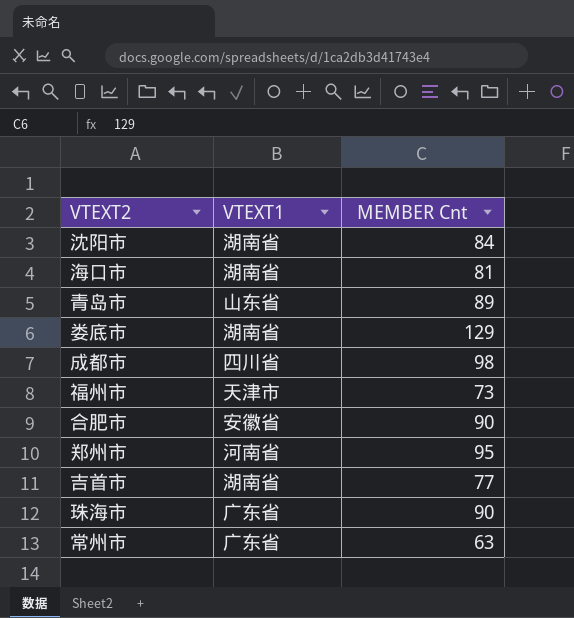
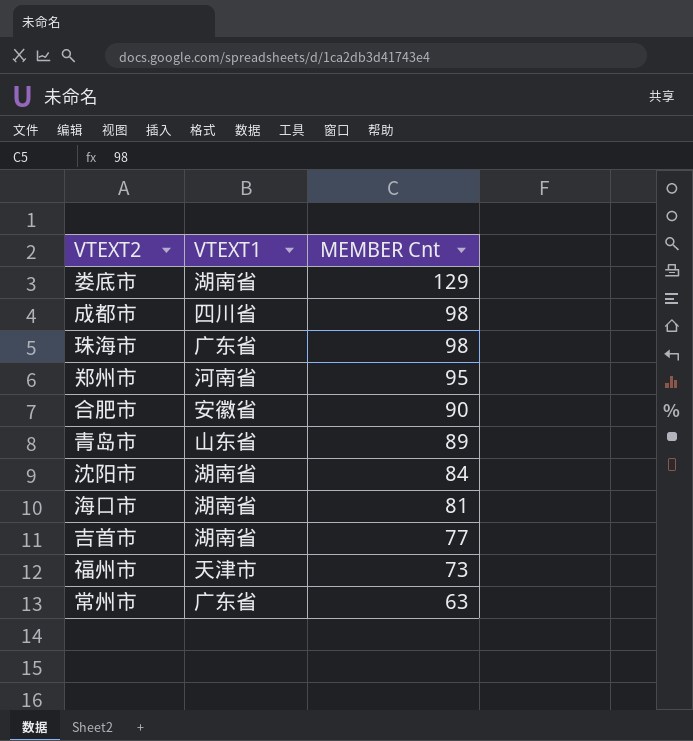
row order: none -> MEMBER Cnt descending
珠海市 | MEMBER Cnt: 90 -> 98

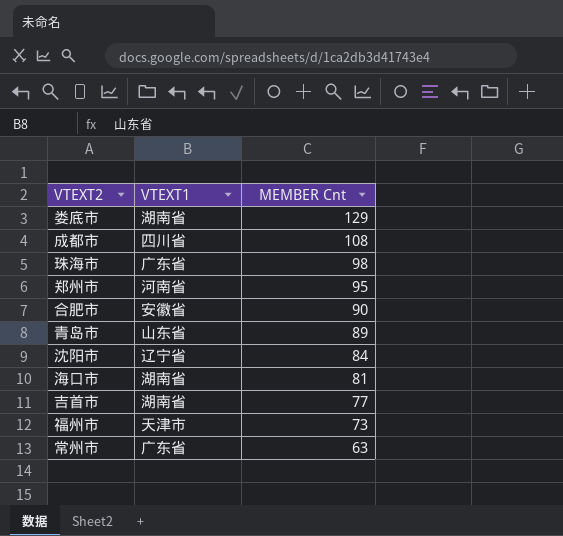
成都市 | MEMBER Cnt: 98 -> 108
沈阳市 | VTEXT1: 湖南省 -> 辽宁省

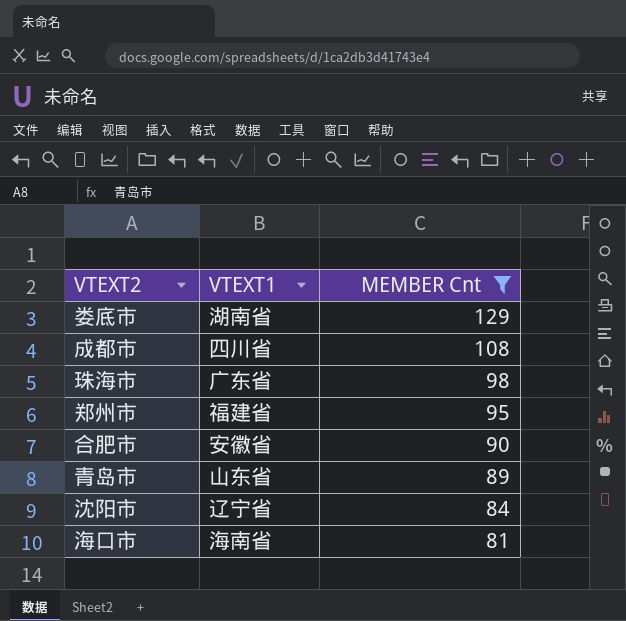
filter: none -> MEMBER Cnt >= 81
郑州市 | VTEXT1: 河南省 -> 福建省
海口市 | VTEXT1: 湖南省 -> 海南省

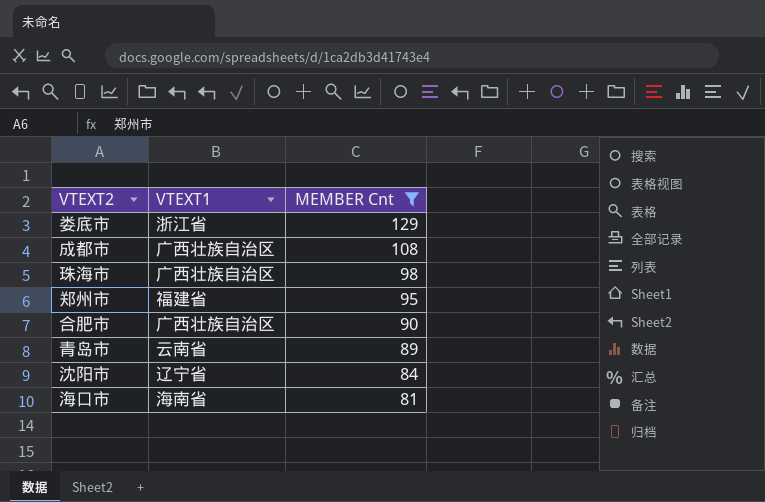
娄底市 | VTEXT1: 湖南省 -> 浙江省
成都市 | VTEXT1: 四川省 -> 广西壮族自治区
珠海市 | VTEXT1: 广东省 -> 广西壮族自治区
合肥市 | VTEXT1: 安徽省 -> 广西壮族自治区
青岛市 | VTEXT1: 山东省 -> 云南省

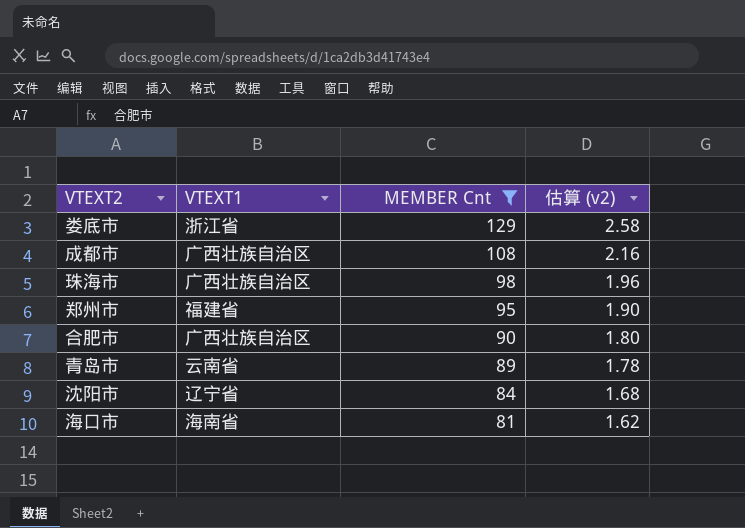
column 估算 (v2) | formula: none -> [MEMBER Cnt] * 0.02

